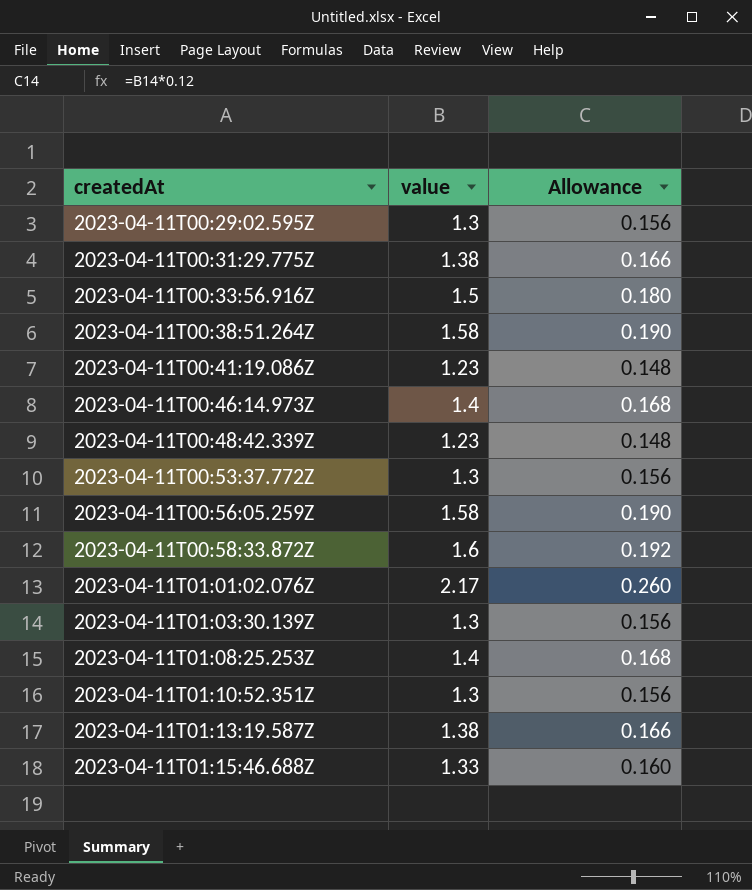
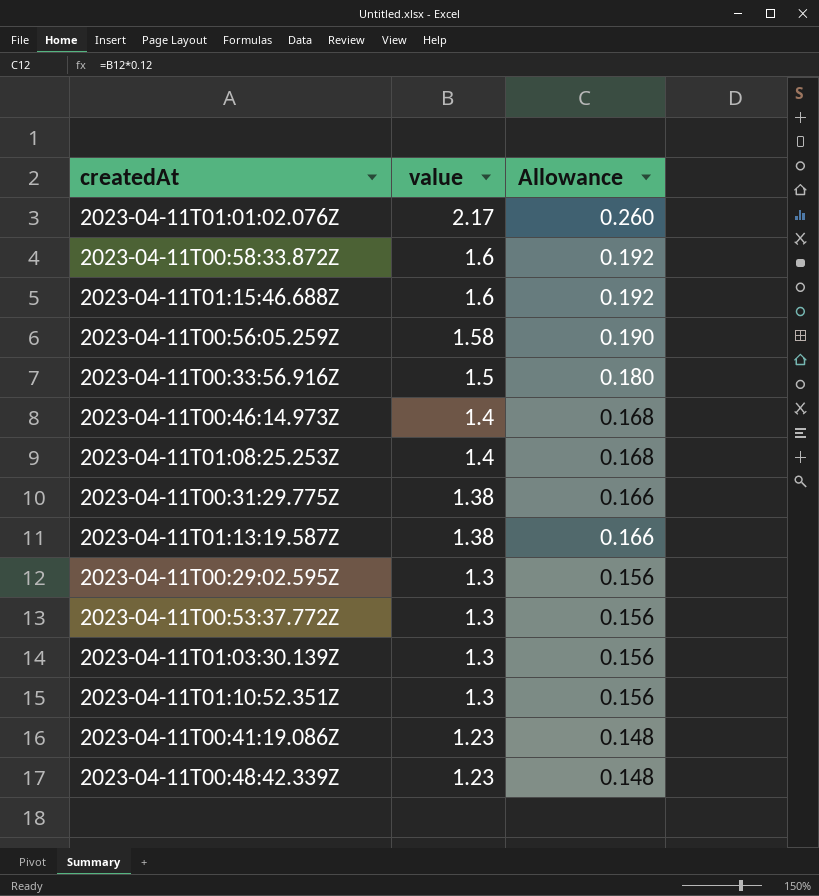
row order: createdAt ascending -> value descending
row 2023-04-11T00:38:51.264Z: 1.58 | 0.190 -> none
2023-04-11T01:15:46.688Z | value: 1.33 -> 1.6
2023-04-11T01:15:46.688Z | Allowance: 0.160 -> 0.192

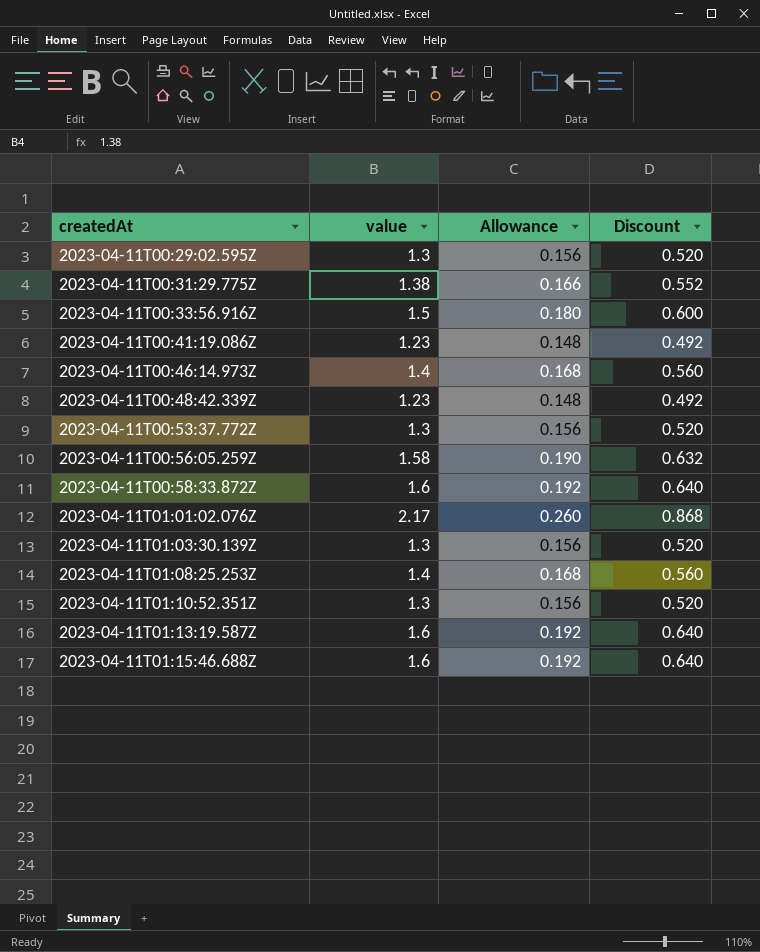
row order: value descending -> createdAt ascending
column Discount | formula: none -> [value] * 0.4
2023-04-11T01:13:19.587Z | value: 1.38 -> 1.6
2023-04-11T01:13:19.587Z | Allowance: 0.166 -> 0.192

